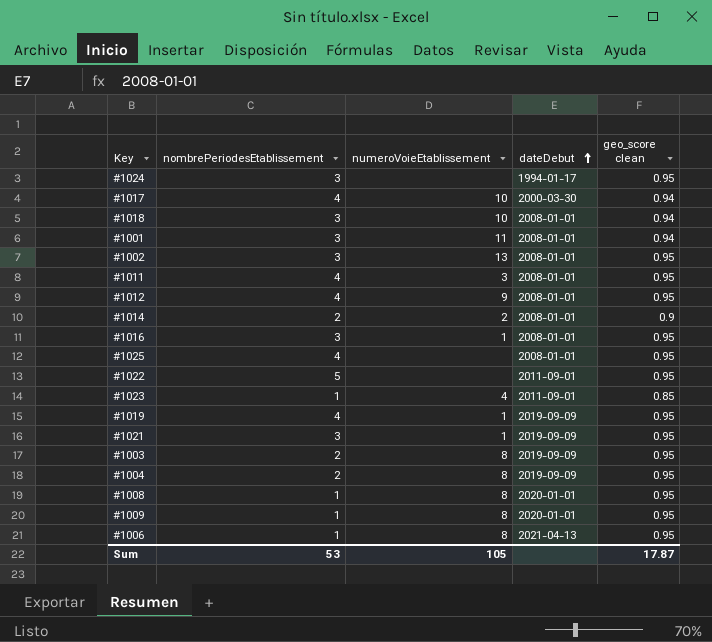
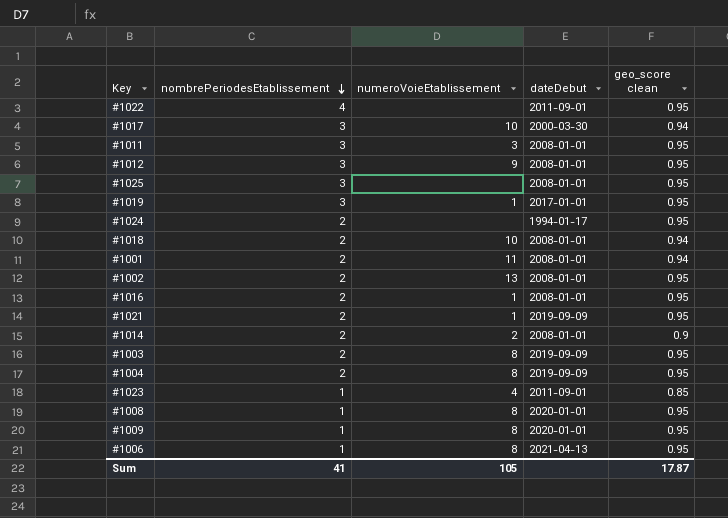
row order: dateDebut ascending -> nombrePeriodesEtablissement descending
#1022 | nombrePeriodesEtablissement: 5 -> 4
#1017 | nombrePeriodesEtablissement: 4 -> 3
#1011 | nombrePeriodesEtablissement: 4 -> 3
#1012 | nombrePeriodesEtablissement: 4 -> 3
#1025 | nombrePeriodesEtablissement: 4 -> 3
#1019 | nombrePeriodesEtablissement: 4 -> 3
#1019 | dateDebut: 2019-09-09 -> 2017-01-01
#1024 | nombrePeriodesEtablissement: 3 -> 2
#1018 | nombrePeriodesEtablissement: 3 -> 2
#1001 | nombrePeriodesEtablissement: 3 -> 2
#1002 | nombrePeriodesEtablissement: 3 -> 2
#1016 | nombrePeriodesEtablissement: 3 -> 2
#1021 | nombrePeriodesEtablissement: 3 -> 2
Sum | nombrePeriodesEtablissement: 53 -> 41

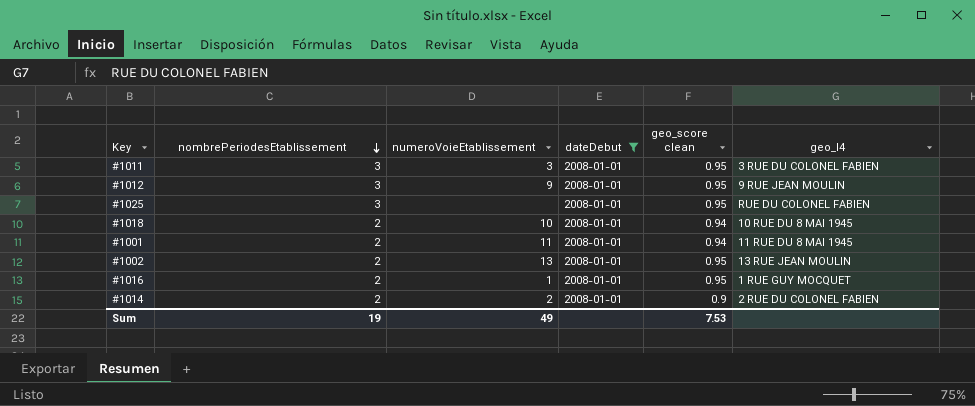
filter: none -> dateDebut = 2008-01-01
column geo_l4 | position: none -> 6
Sum | nombrePeriodesEtablissement: 41 -> 19
Sum | numeroVoieEtablissement: 105 -> 49
Sum | geo_score clean: 17.87 -> 7.53

